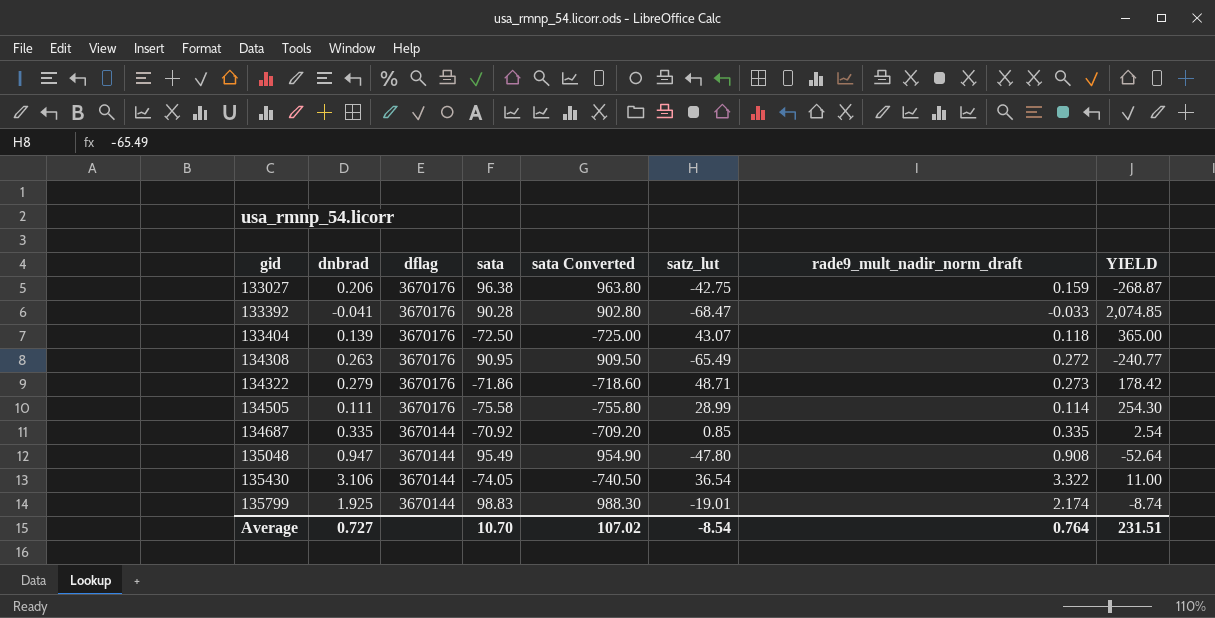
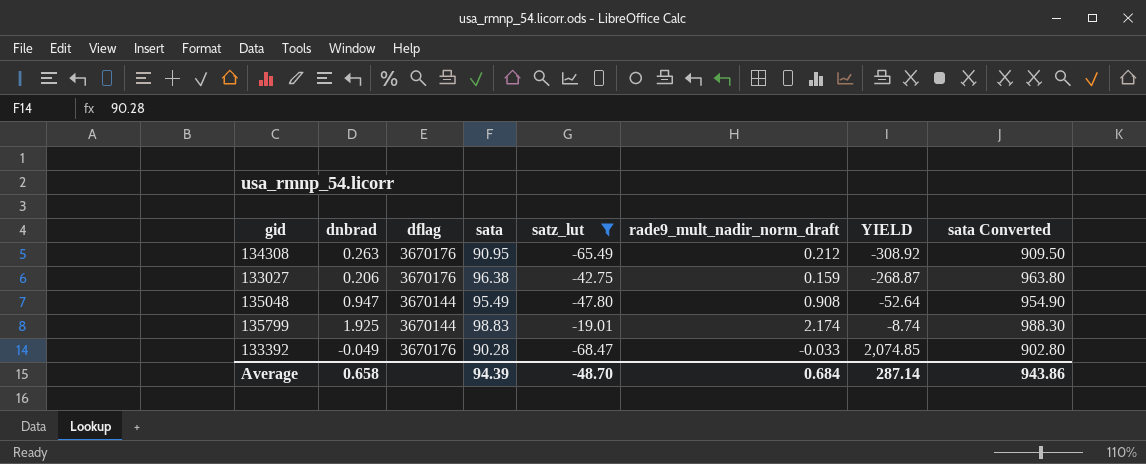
filter: none -> satz_lut <= -19.01
row order: gid ascending -> YIELD ascending
column sata Converted | position: 5 -> 8
134308 | rade9_mult_nadir_norm_draft: 0.272 -> 0.212
134308 | YIELD: -240.77 -> -308.92
133392 | dnbrad: -0.041 -> -0.049
Average | dnbrad: 0.727 -> 0.658
Average | sata: 10.70 -> 94.39
Average | satz_lut: -8.54 -> -48.70
Average | rade9_mult_nadir_norm_draft: 0.764 -> 0.684
Average | YIELD: 231.51 -> 287.14
Average | sata Converted: 107.02 -> 943.86

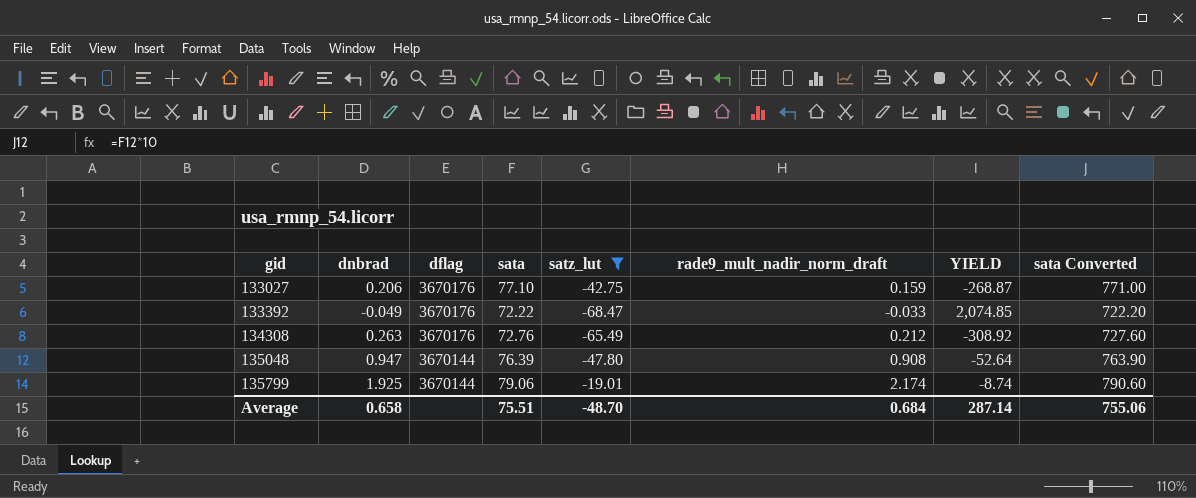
row order: YIELD ascending -> gid ascending
133027 | sata: 96.38 -> 77.10
133027 | sata Converted: 963.80 -> 771.00
133392 | sata: 90.28 -> 72.22
133392 | sata Converted: 902.80 -> 722.20
134308 | sata: 90.95 -> 72.76
134308 | sata Converted: 909.50 -> 727.60
135048 | sata: 95.49 -> 76.39
135048 | sata Converted: 954.90 -> 763.90
135799 | sata: 98.83 -> 79.06
135799 | sata Converted: 988.30 -> 790.60
Average | sata: 94.39 -> 75.51
Average | sata Converted: 943.86 -> 755.06

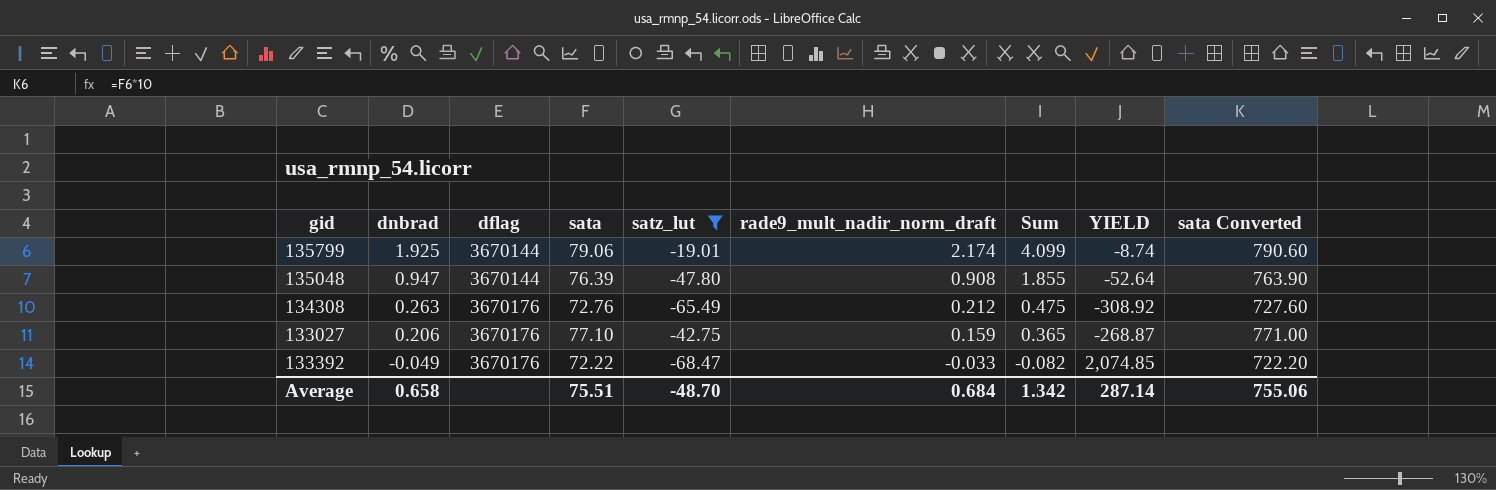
row order: gid ascending -> dnbrad descending
column Sum | formula: none -> [dnbrad] + [rade9_mult_nadir_norm_draft]

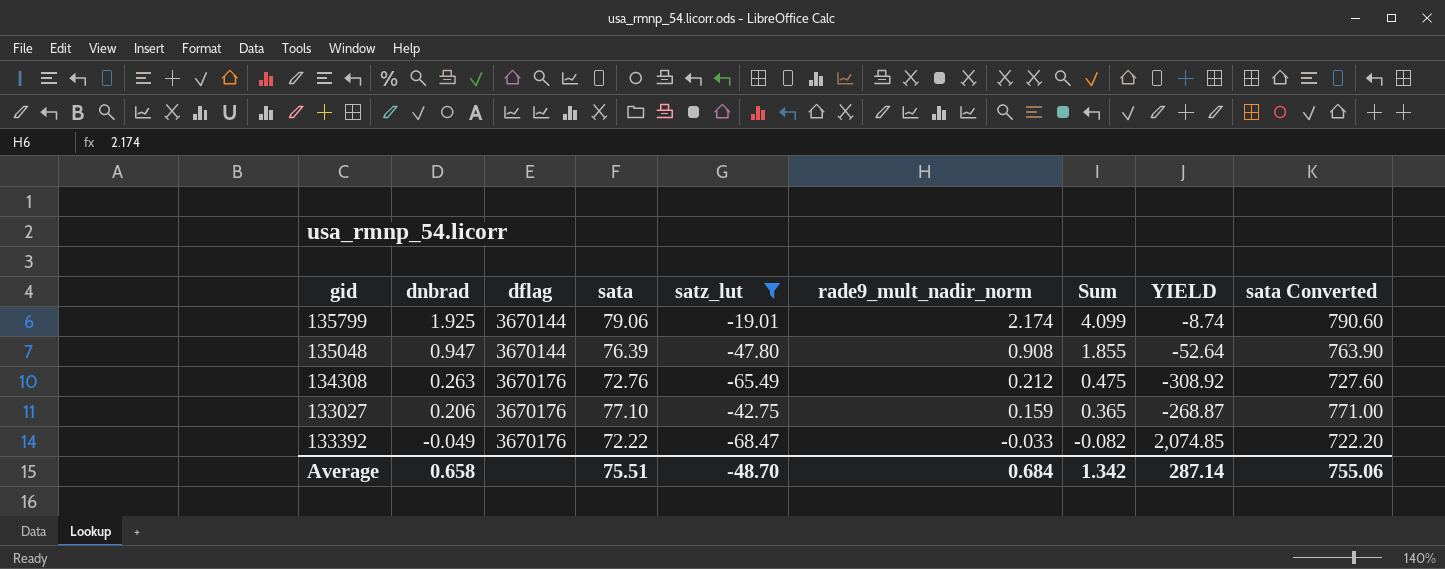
column name: rade9_mult_nadir_norm_draft -> rade9_mult_nadir_norm

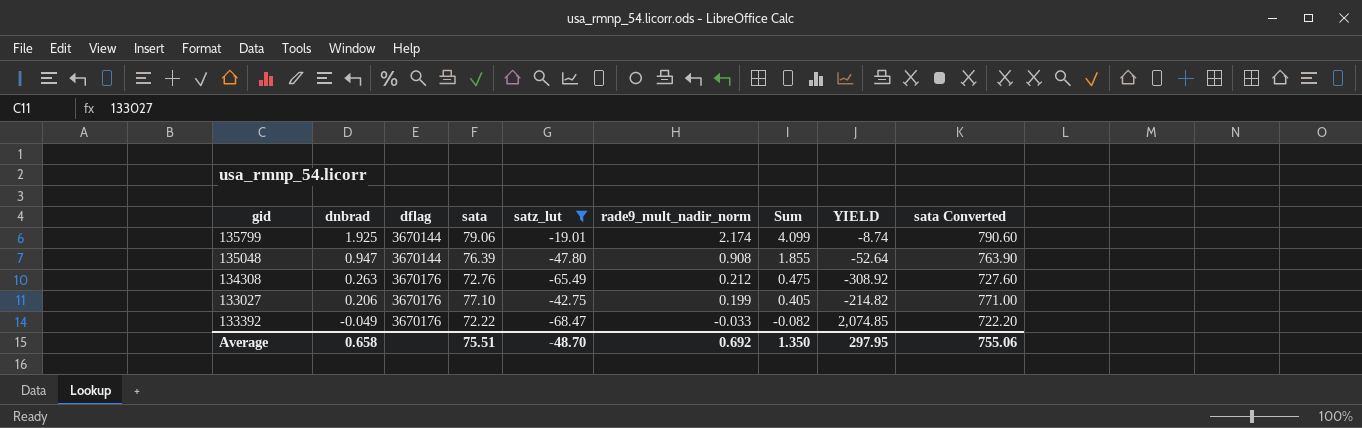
133027 | rade9_mult_nadir_norm: 0.159 -> 0.199
133027 | Sum: 0.365 -> 0.405
133027 | YIELD: -268.87 -> -214.82
Average | rade9_mult_nadir_norm: 0.684 -> 0.692
Average | Sum: 1.342 -> 1.350
Average | YIELD: 287.14 -> 297.95

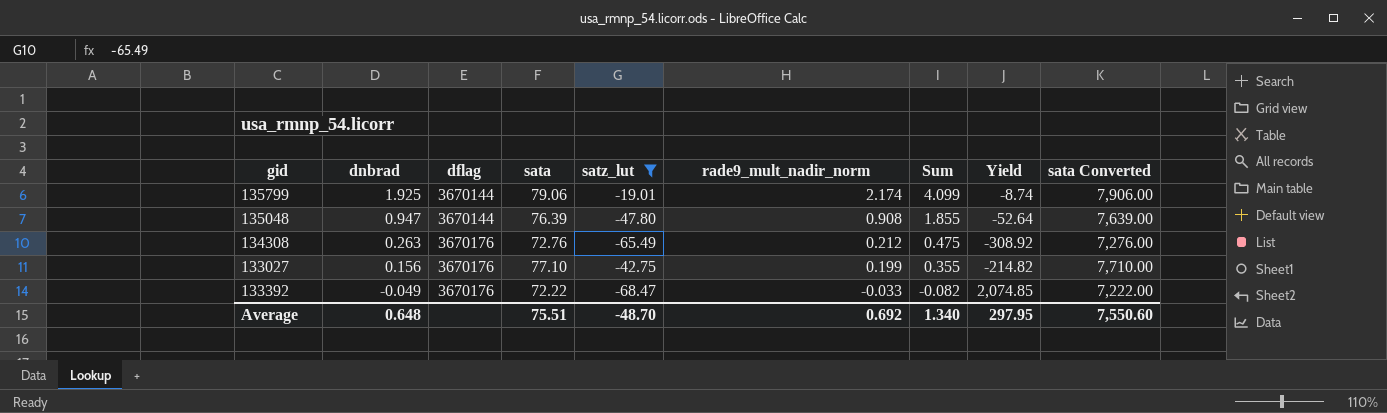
column name: YIELD -> Yield
column sata Converted | formula: [sata] * 10 -> [sata] * 100
133027 | dnbrad: 0.206 -> 0.156
133027 | Sum: 0.405 -> 0.355
Average | dnbrad: 0.658 -> 0.648
Average | Sum: 1.350 -> 1.340
Average | sata Converted: 755.06 -> 7,550.60

